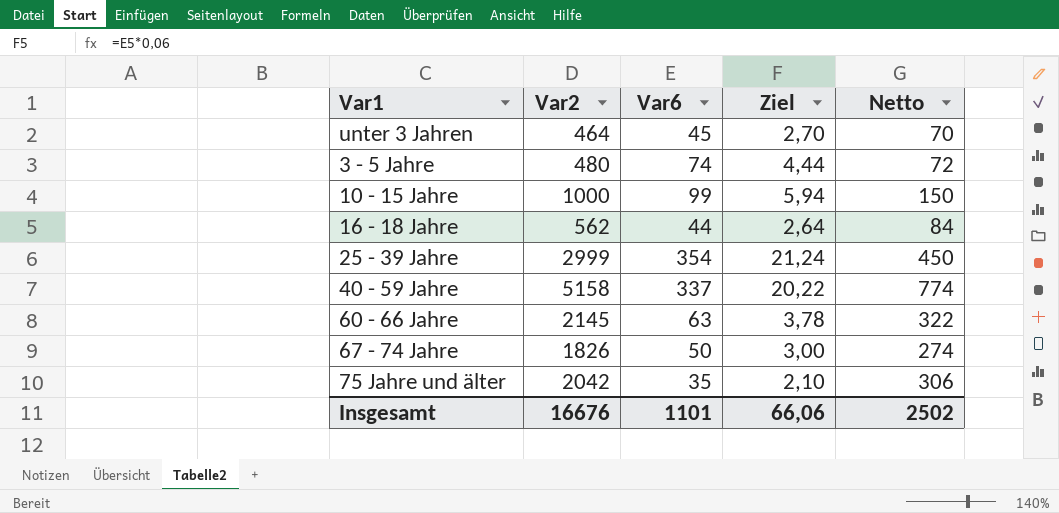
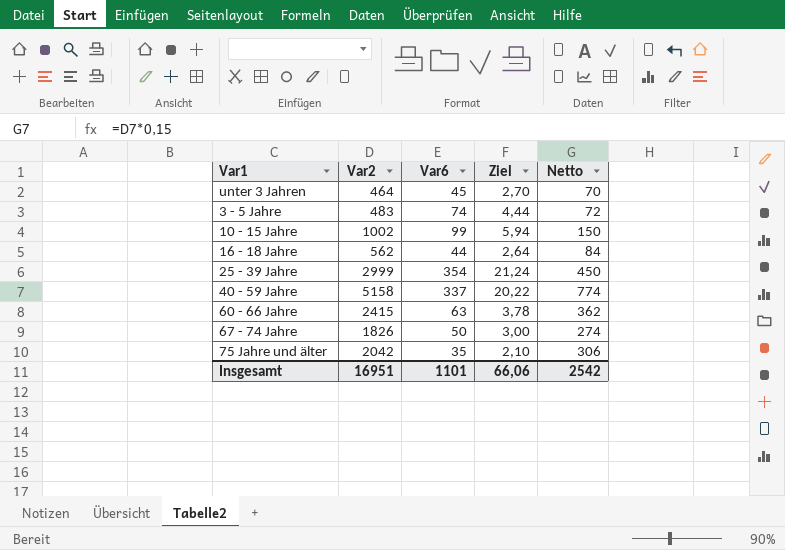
3 - 5 Jahre | Var2: 480 -> 483
10 - 15 Jahre | Var2: 1000 -> 1002
60 - 66 Jahre | Var2: 2145 -> 2415
60 - 66 Jahre | Netto: 322 -> 362
Insgesamt | Var2: 16676 -> 16951
Insgesamt | Netto: 2502 -> 2542

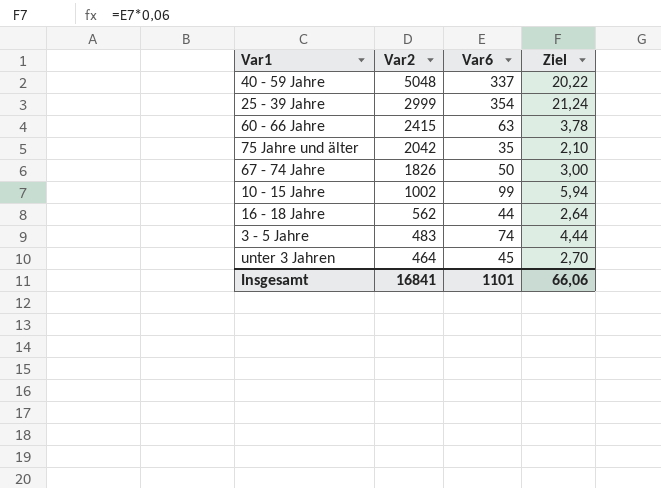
row order: none -> Var2 descending
column Netto | formula: [Var2] * 0,15 -> none
40 - 59 Jahre | Var2: 5158 -> 5048
Insgesamt | Var2: 16951 -> 16841

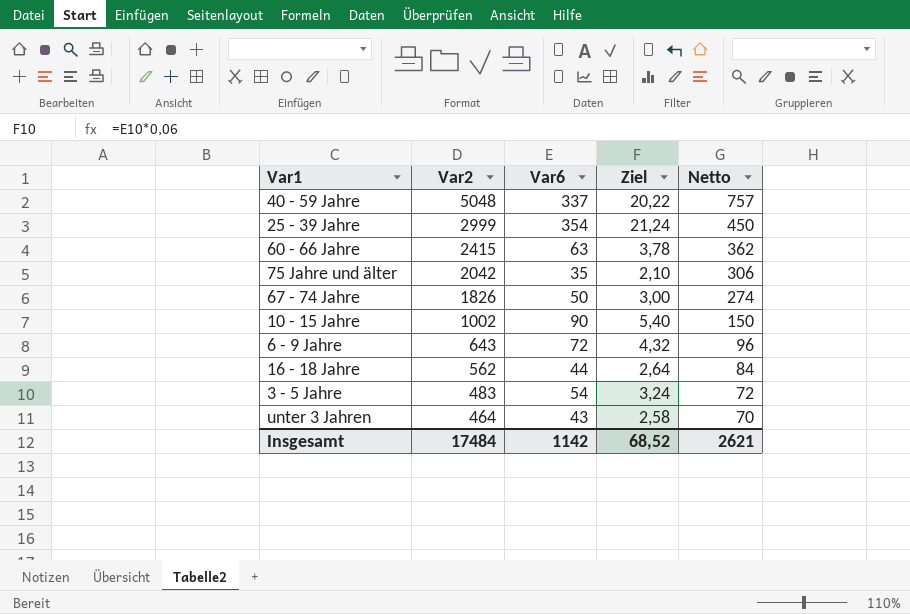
column Netto | formula: none -> [Var2] * 0,15
10 - 15 Jahre | Var6: 99 -> 90
10 - 15 Jahre | Ziel: 5,94 -> 5,40
row 6 - 9 Jahre: none -> 643 | 72 | 4,32 | 96
3 - 5 Jahre | Var6: 74 -> 54
3 - 5 Jahre | Ziel: 4,44 -> 3,24
unter 3 Jahren | Var6: 45 -> 43
unter 3 Jahren | Ziel: 2,70 -> 2,58
Insgesamt | Var2: 16841 -> 17484
Insgesamt | Var6: 1101 -> 1142
Insgesamt | Ziel: 66,06 -> 68,52

